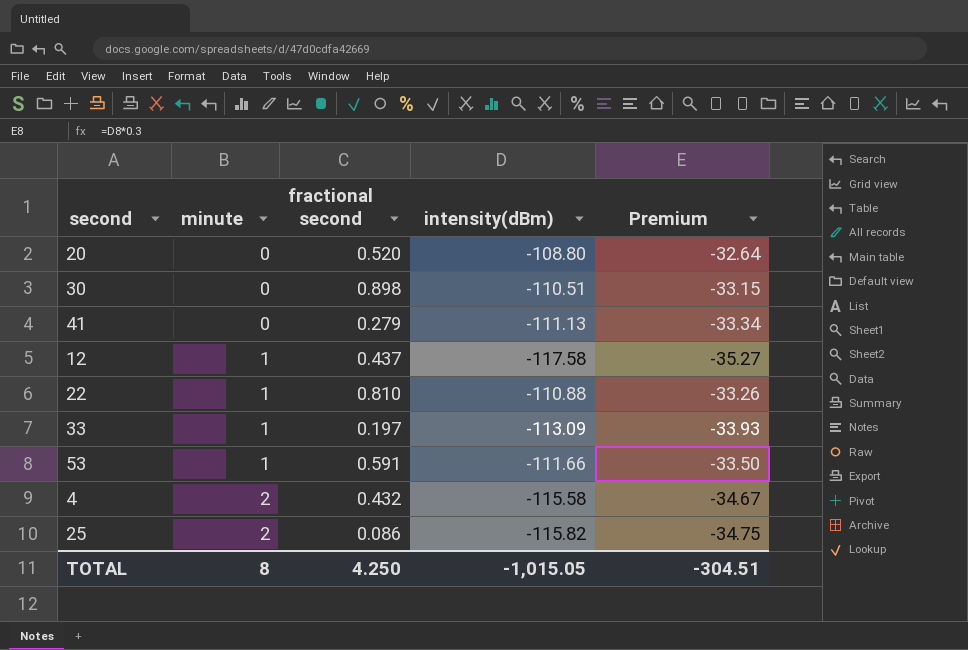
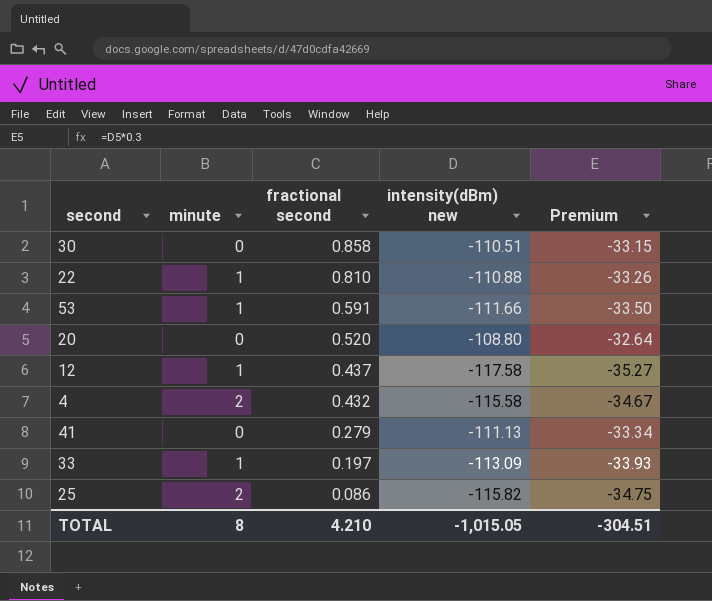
row order: minute ascending -> fractional second descending
column name: intensity(dBm) -> intensity(dBm) new
30 | fractional second: 0.898 -> 0.858
TOTAL | fractional second: 4.250 -> 4.210

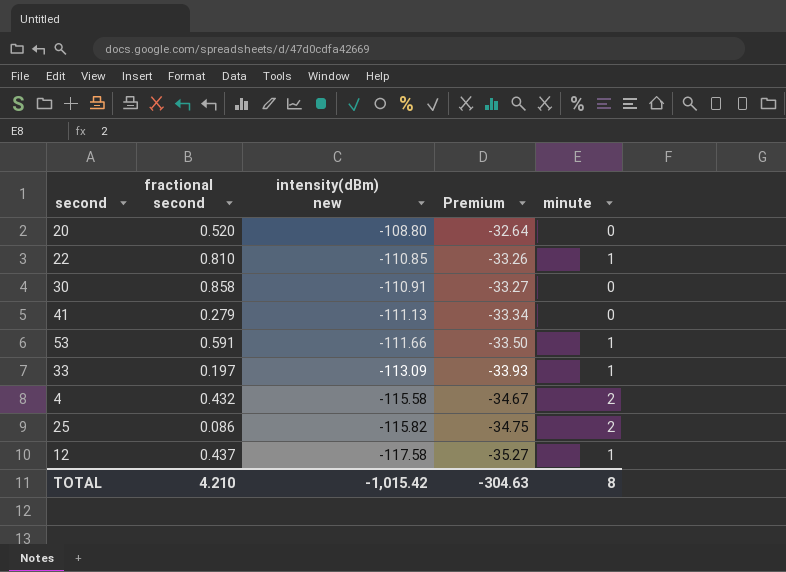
row order: fractional second descending -> intensity(dBm) new descending
column minute | position: 2 -> 5
22 | intensity(dBm) new: -110.88 -> -110.85
30 | intensity(dBm) new: -110.51 -> -110.91
30 | Premium: -33.15 -> -33.27
TOTAL | intensity(dBm) new: -1,015.05 -> -1,015.42
TOTAL | Premium: -304.51 -> -304.63

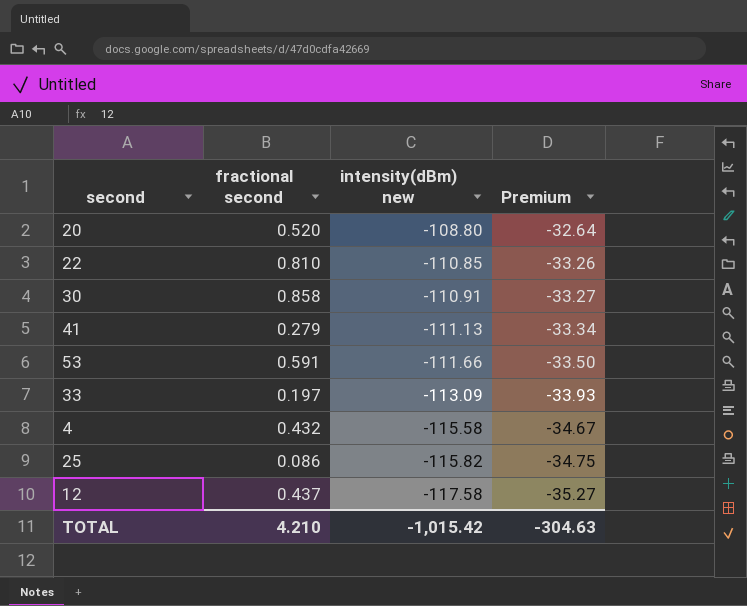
column minute | position: 5 -> none

